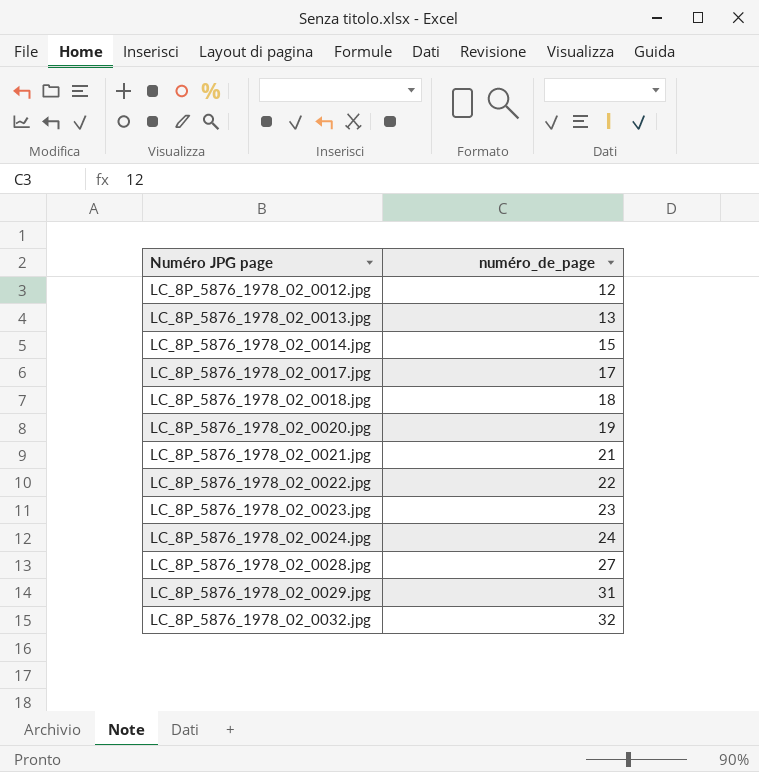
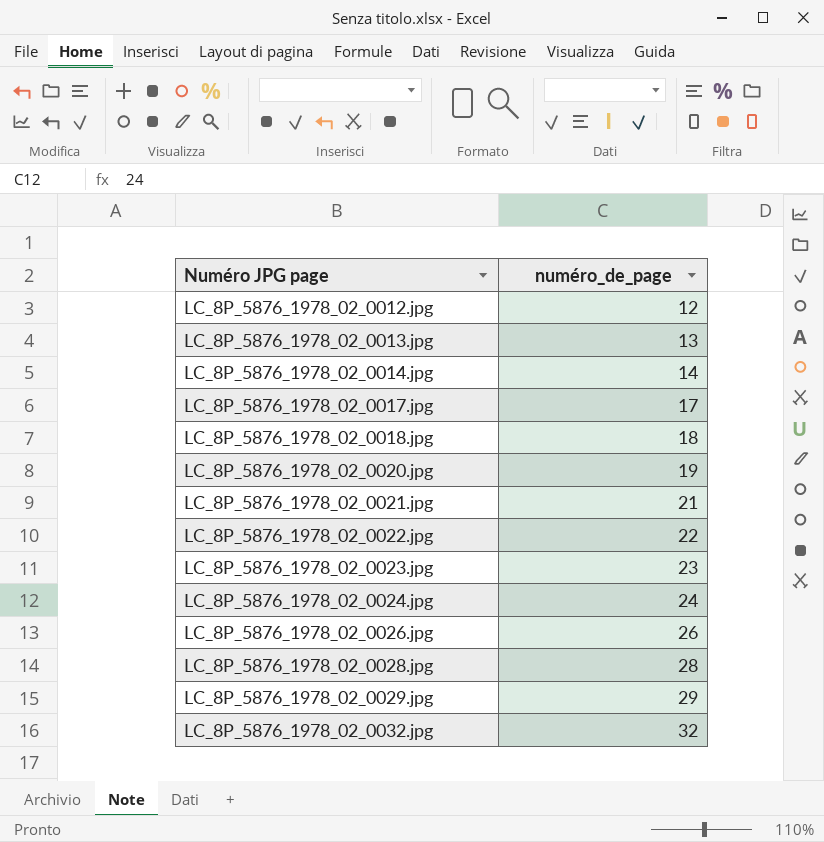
LC_8P_5876_1978_02_0014.jpg | numéro_de_page: 15 -> 14
row LC_8P_5876_1978_02_0026.jpg: none -> 26
LC_8P_5876_1978_02_0028.jpg | numéro_de_page: 27 -> 28
LC_8P_5876_1978_02_0029.jpg | numéro_de_page: 31 -> 29

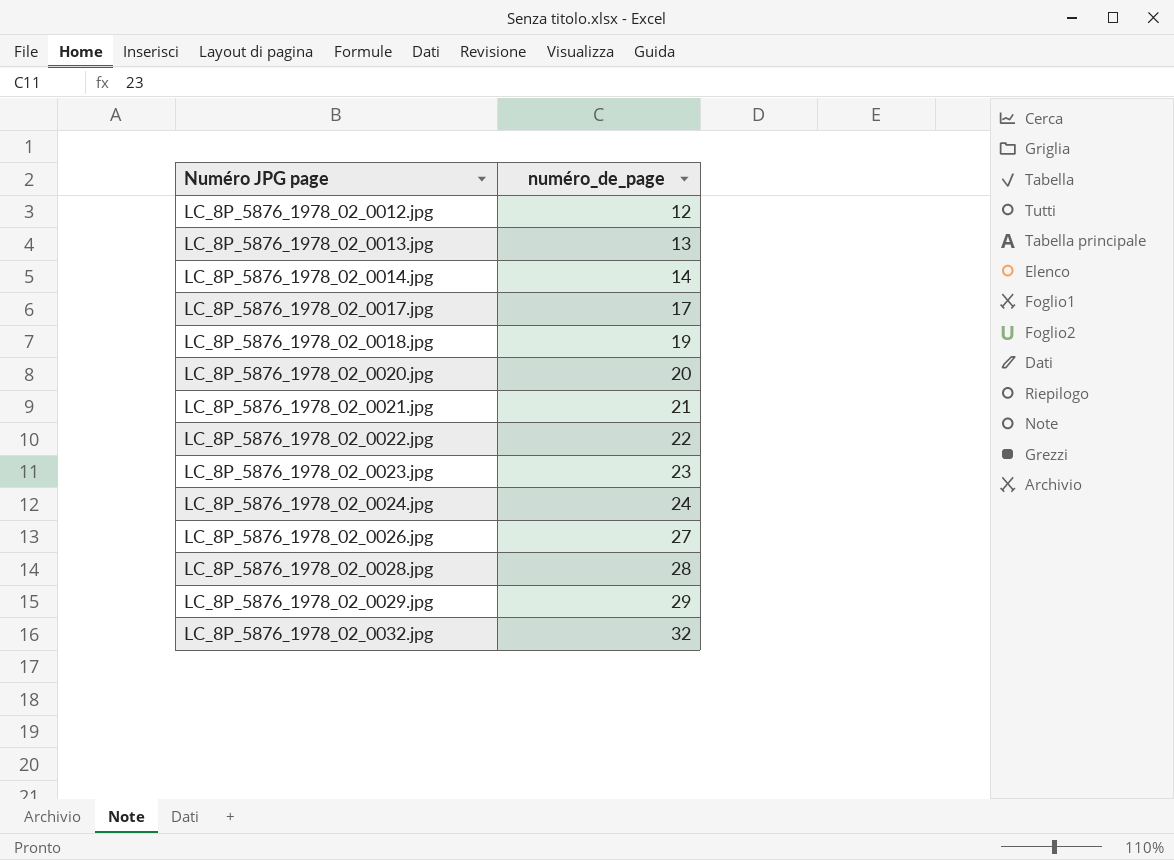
LC_8P_5876_1978_02_0018.jpg | numéro_de_page: 18 -> 19
LC_8P_5876_1978_02_0020.jpg | numéro_de_page: 19 -> 20
LC_8P_5876_1978_02_0026.jpg | numéro_de_page: 26 -> 27

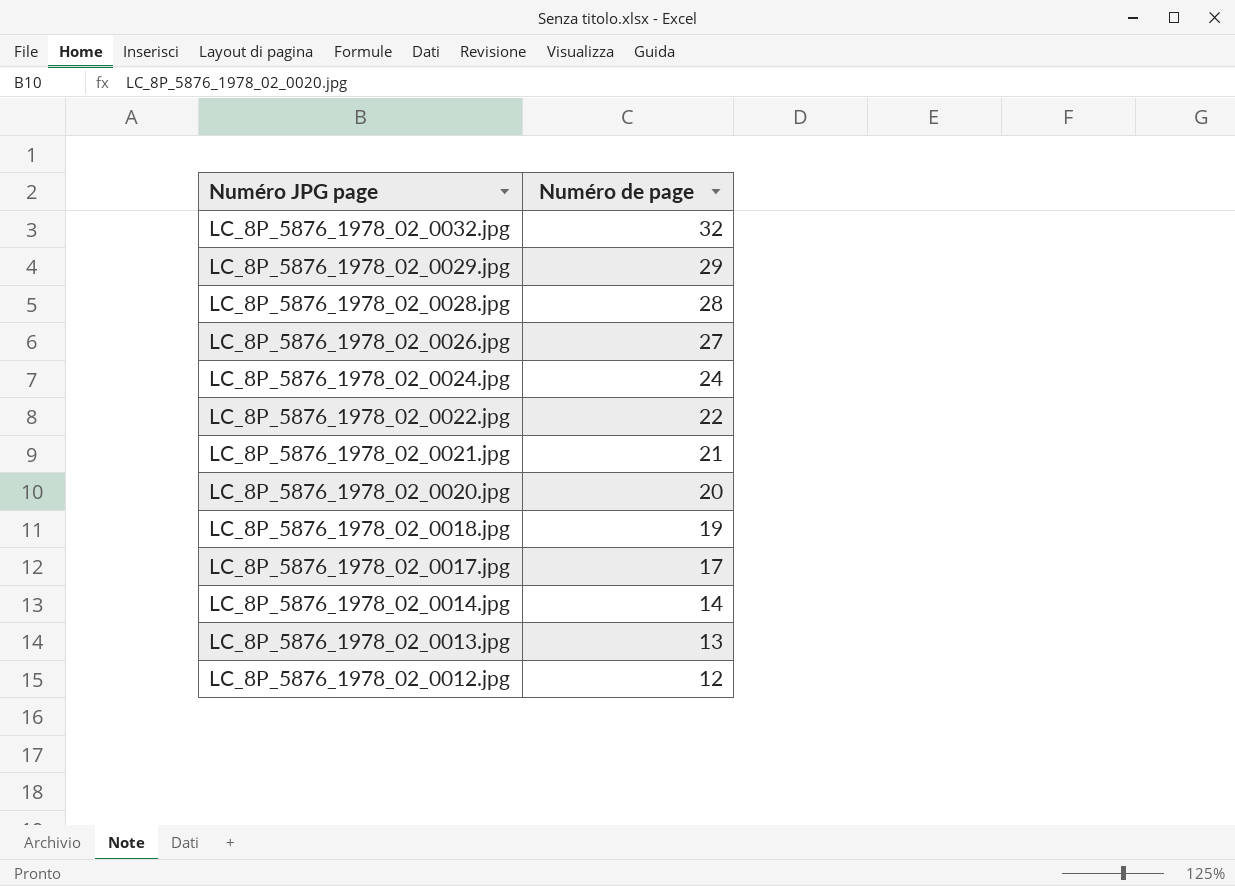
row order: Numéro JPG page ascending -> Numéro JPG page descending
column name: numéro_de_page -> Numéro de page
row LC_8P_5876_1978_02_0023.jpg: 23 -> none

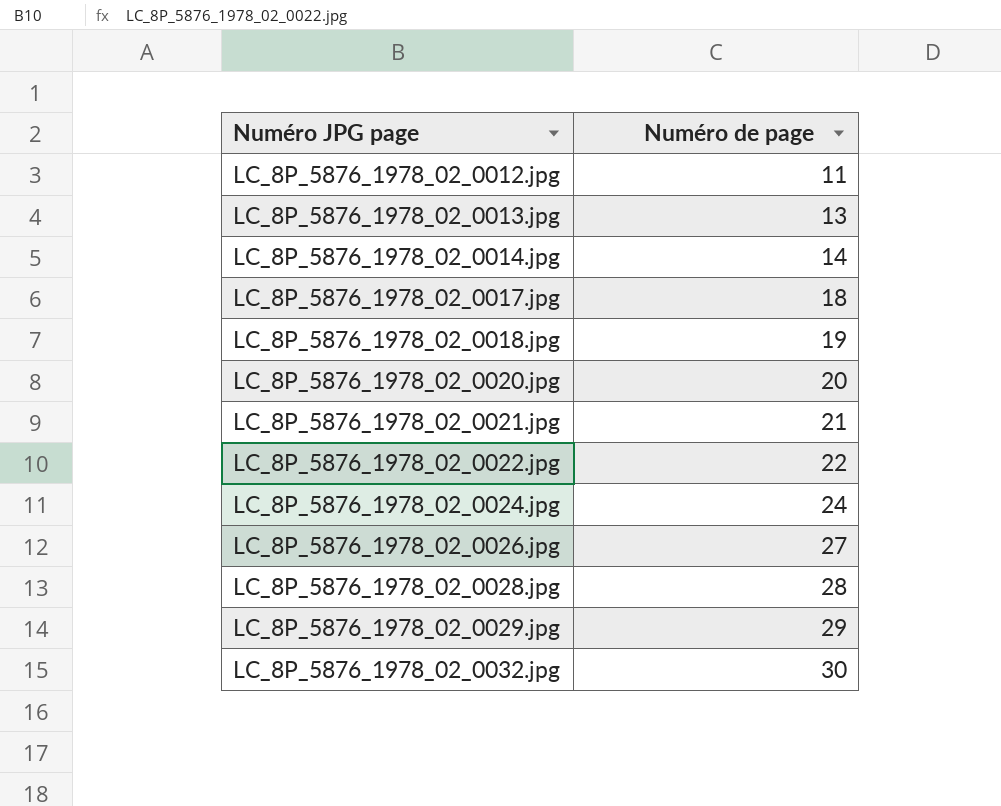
row order: Numéro JPG page descending -> Numéro JPG page ascending
LC_8P_5876_1978_02_0012.jpg | Numéro de page: 12 -> 11
LC_8P_5876_1978_02_0017.jpg | Numéro de page: 17 -> 18
LC_8P_5876_1978_02_0032.jpg | Numéro de page: 32 -> 30

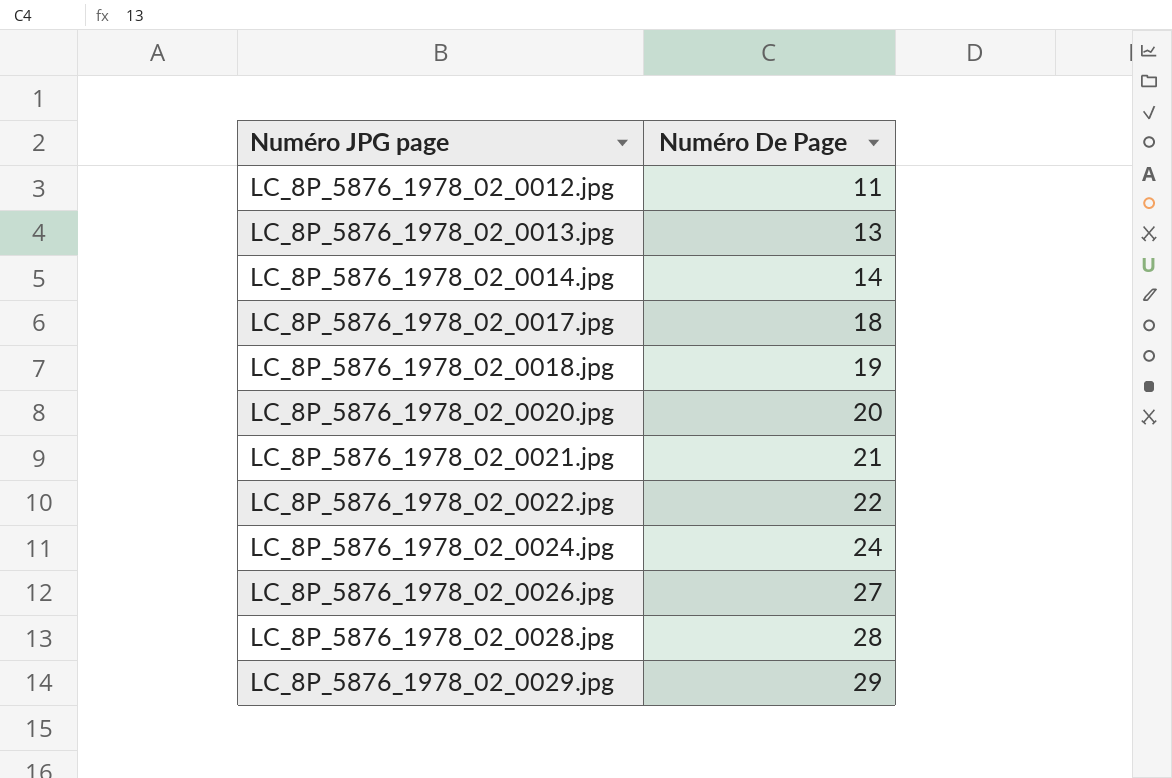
column name: Numéro de page -> Numéro De Page
row LC_8P_5876_1978_02_0032.jpg: 30 -> none

